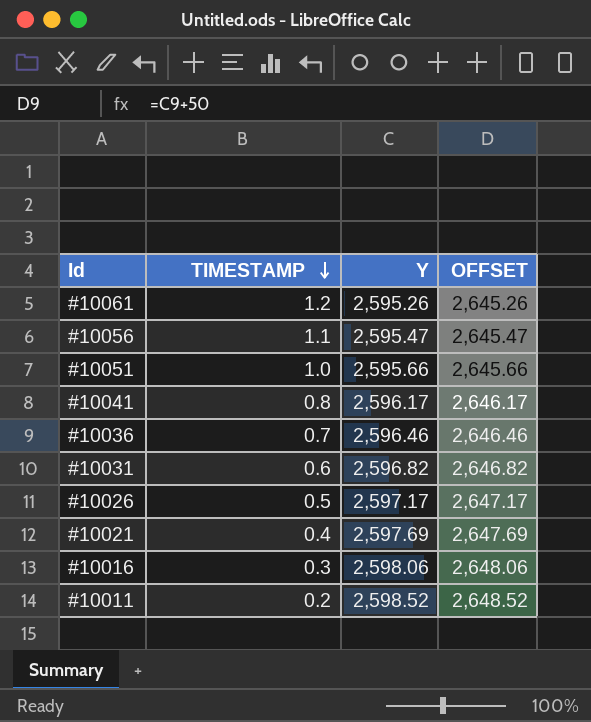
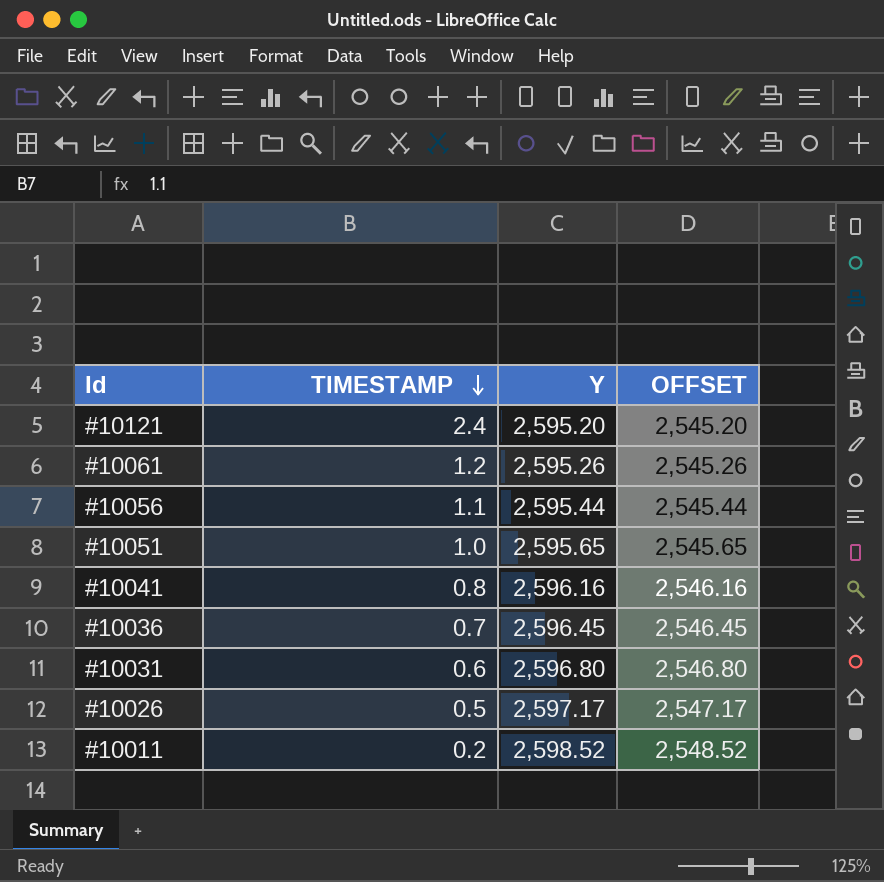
column OFFSET | formula: [Y] + 50 -> [Y] - 50
row #10021: 0.4 | 2,597.69 | 2,647.69 -> none
row #10016: 0.3 | 2,598.06 | 2,648.06 -> none
row #10121: none -> 2.4 | 2,595.20 | 2,545.20
#10056 | Y: 2,595.47 -> 2,595.44
#10051 | Y: 2,595.66 -> 2,595.65
#10041 | Y: 2,596.17 -> 2,596.16
#10036 | Y: 2,596.46 -> 2,596.45
#10031 | Y: 2,596.82 -> 2,596.80

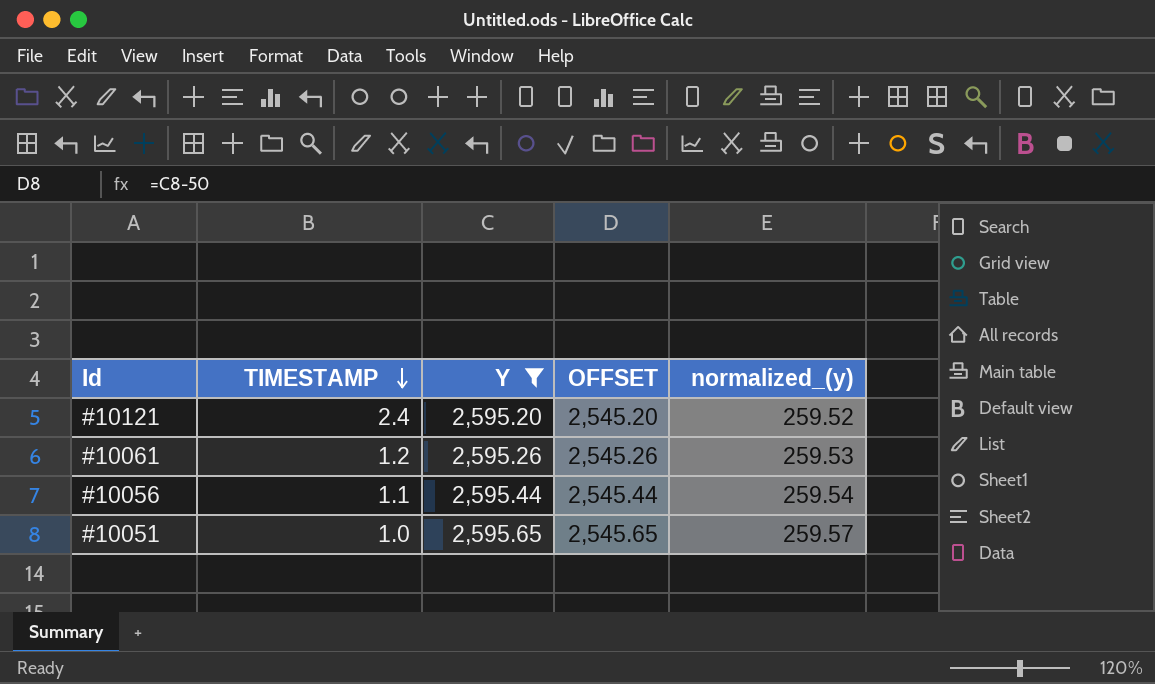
filter: none -> Y <= 2,595.65
column normalized_(y) | formula: none -> [Y] * 0.1

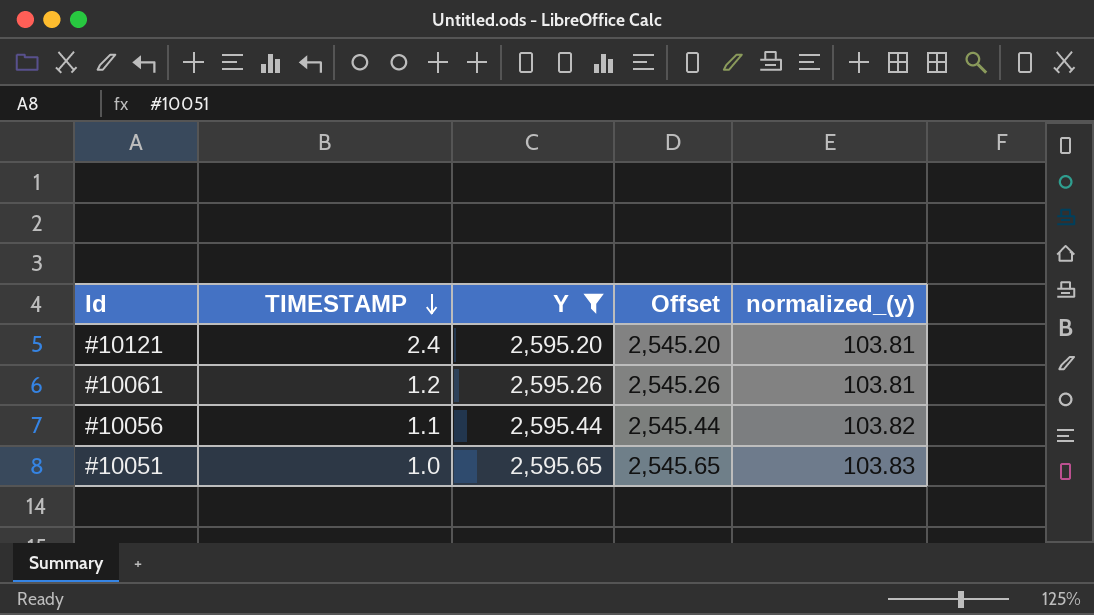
column name: OFFSET -> Offset
column normalized_(y) | formula: [Y] * 0.1 -> [Y] * 0.04

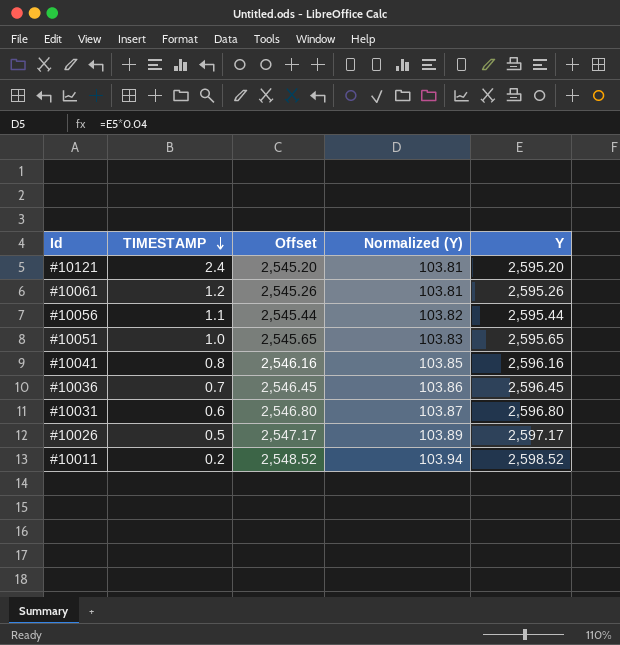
filter: Y <= 2,595.65 -> none
column name: normalized_(y) -> Normalized (Y)
column Y | position: 3 -> 5

